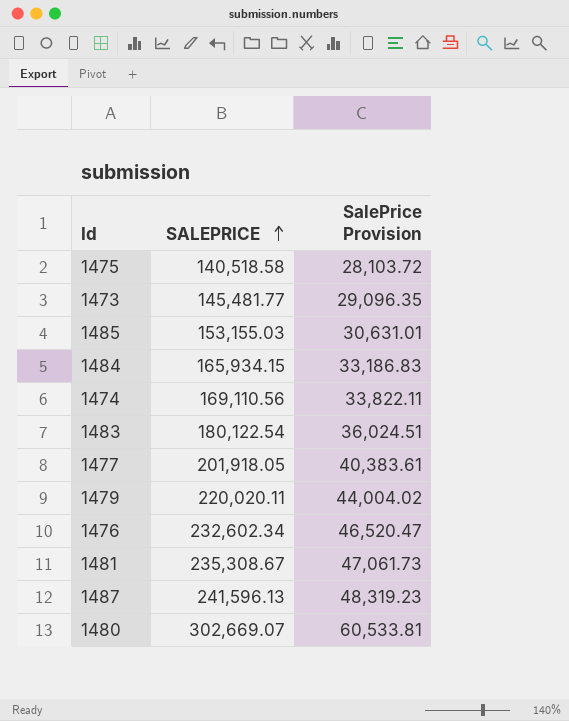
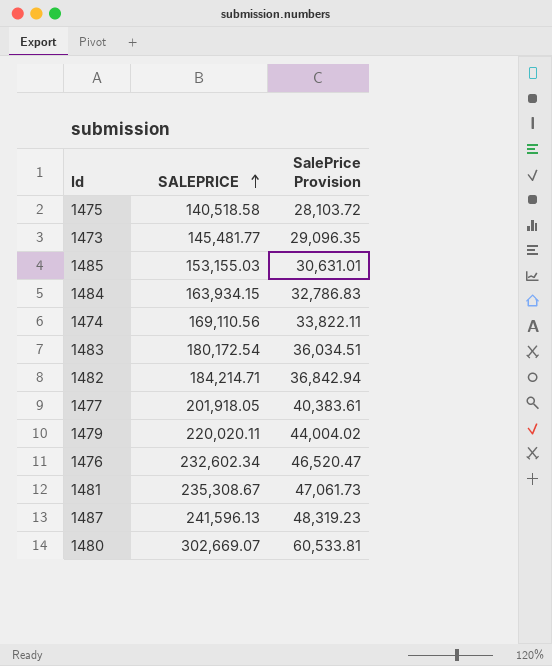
1484 | SALEPRICE: 165,934.15 -> 163,934.15
1484 | SalePrice Provision: 33,186.83 -> 32,786.83
1483 | SALEPRICE: 180,122.54 -> 180,172.54
1483 | SalePrice Provision: 36,024.51 -> 36,034.51
row 1482: none -> 184,214.71 | 36,842.94

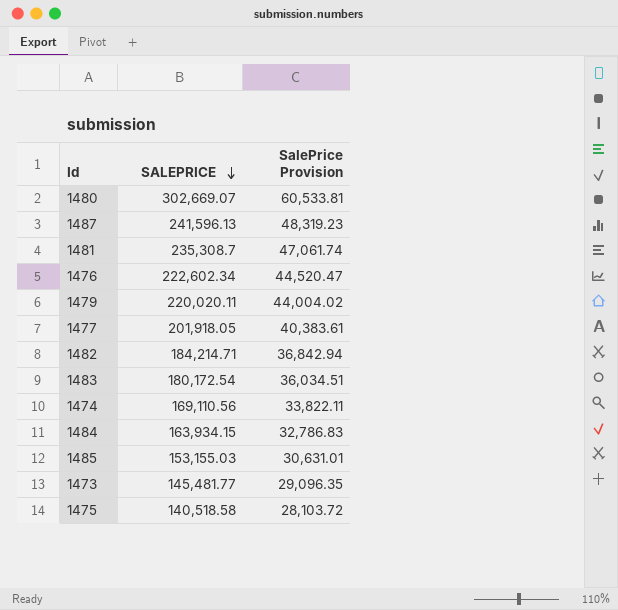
row order: SALEPRICE ascending -> SALEPRICE descending
1481 | SALEPRICE: 235,308.67 -> 235,308.7
1481 | SalePrice Provision: 47,061.73 -> 47,061.74
1476 | SALEPRICE: 232,602.34 -> 222,602.34
1476 | SalePrice Provision: 46,520.47 -> 44,520.47

